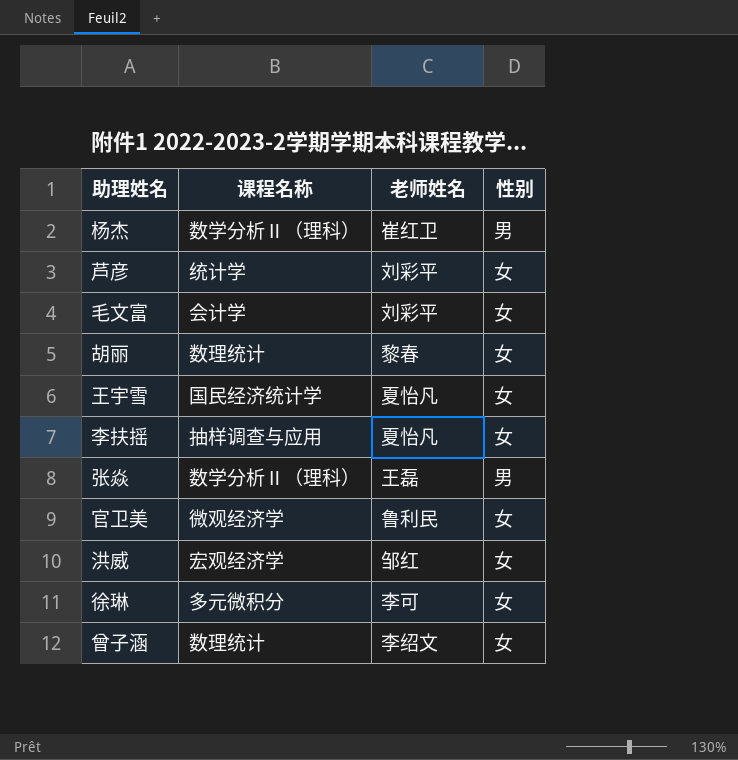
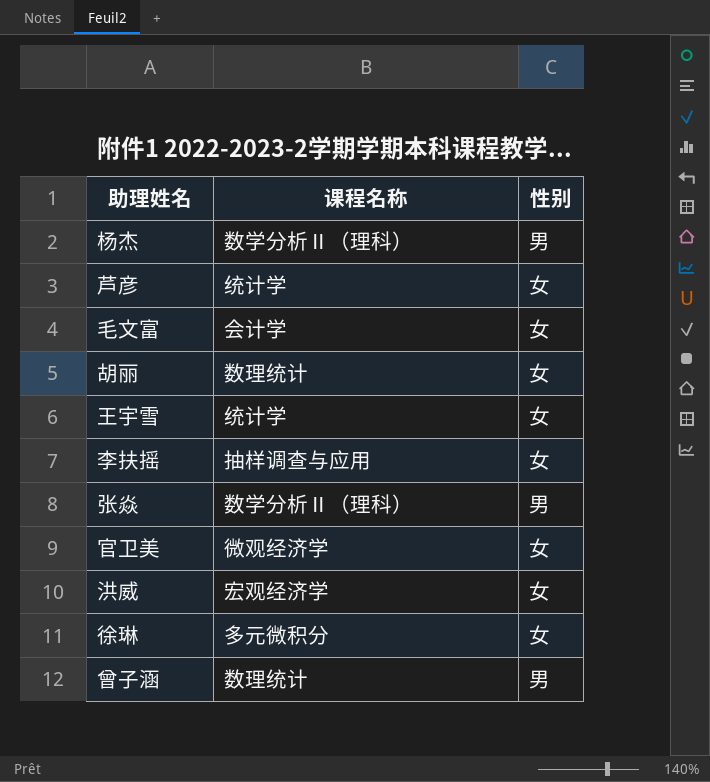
column 老师姓名 | position: 3 -> none
王宇雪 | 课程名称: 国民经济统计学 -> 统计学
曾子涵 | 性别: 女 -> 男

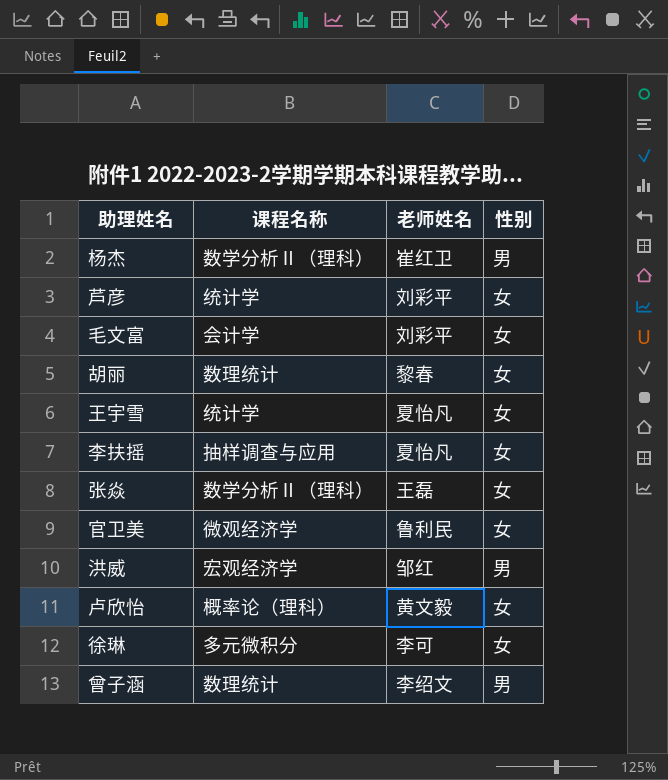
column 老师姓名 | position: none -> 3
张焱 | 性别: 男 -> 女
洪威 | 性别: 女 -> 男
row 卢欣怡: none -> 概率论（理科） | 黄文毅 | 女

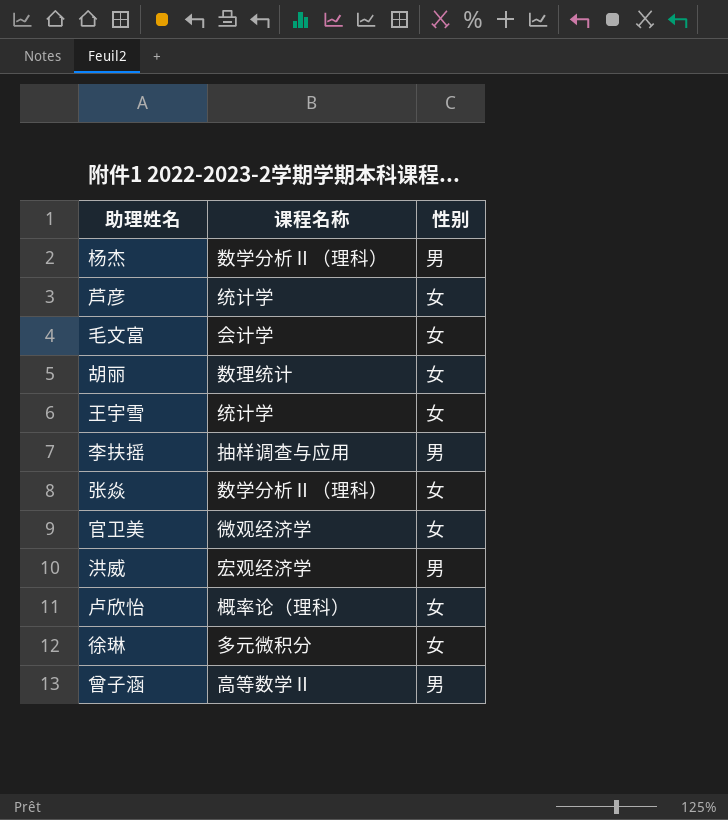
column 老师姓名 | position: 3 -> none
李扶摇 | 性别: 女 -> 男
曾子涵 | 课程名称: 数理统计 -> 高等数学Ⅱ

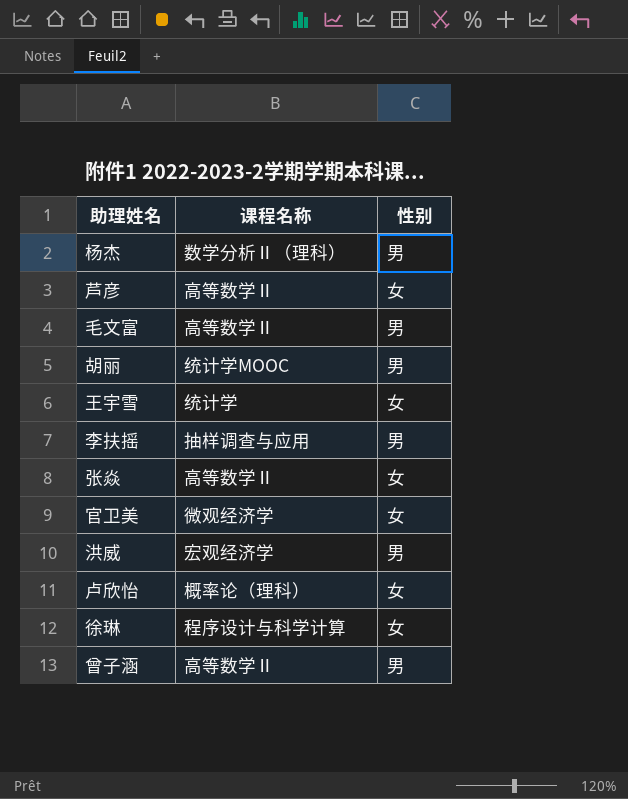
芦彦 | 课程名称: 统计学 -> 高等数学Ⅱ
毛文富 | 课程名称: 会计学 -> 高等数学Ⅱ
毛文富 | 性别: 女 -> 男
胡丽 | 课程名称: 数理统计 -> 统计学MOOC
胡丽 | 性别: 女 -> 男
张焱 | 课程名称: 数学分析Ⅱ（理科） -> 高等数学Ⅱ
徐琳 | 课程名称: 多元微积分 -> 程序设计与科学计算

